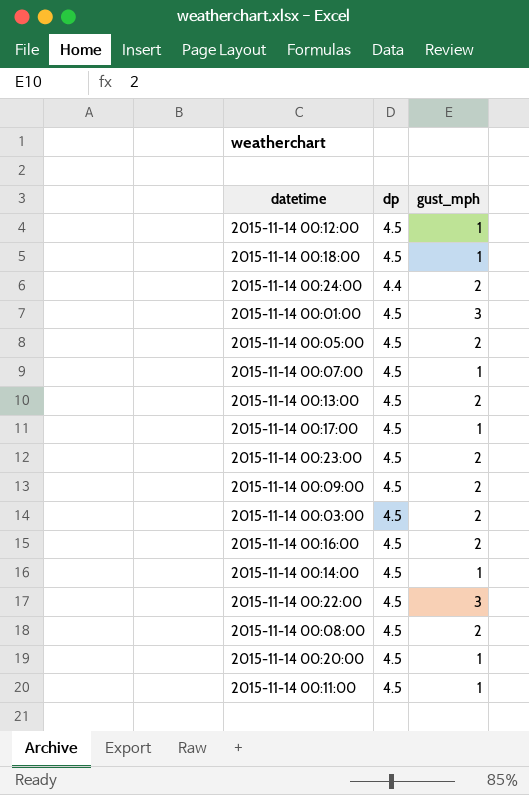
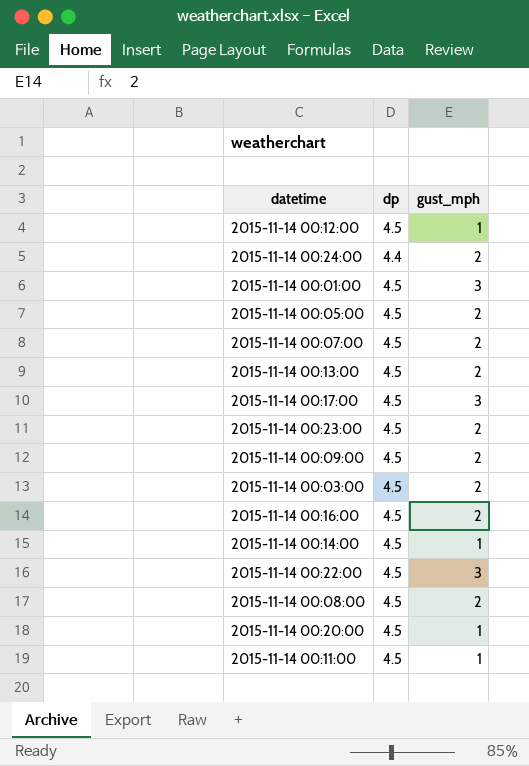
row 2015-11-14 00:18:00: 4.5 | 1 -> none
2015-11-14 00:07:00 | gust_mph: 1 -> 2
2015-11-14 00:17:00 | gust_mph: 1 -> 3

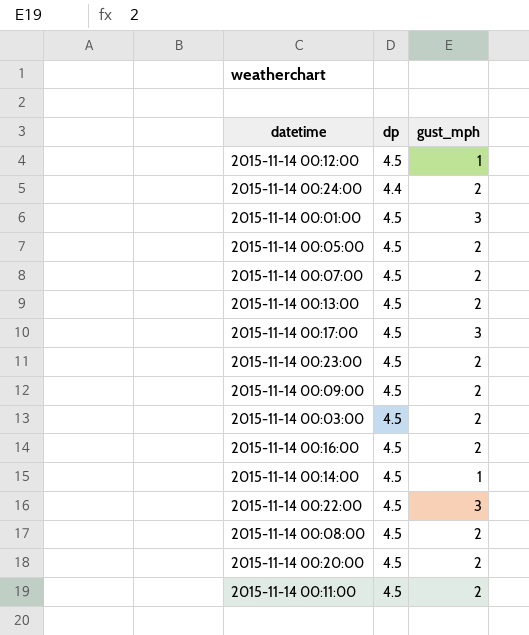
2015-11-14 00:20:00 | gust_mph: 1 -> 2
2015-11-14 00:11:00 | gust_mph: 1 -> 2

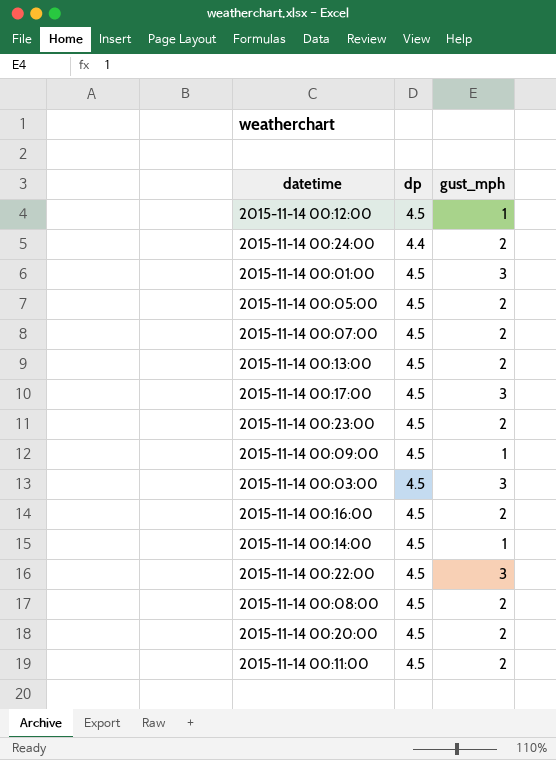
2015-11-14 00:09:00 | gust_mph: 2 -> 1
2015-11-14 00:03:00 | gust_mph: 2 -> 3

